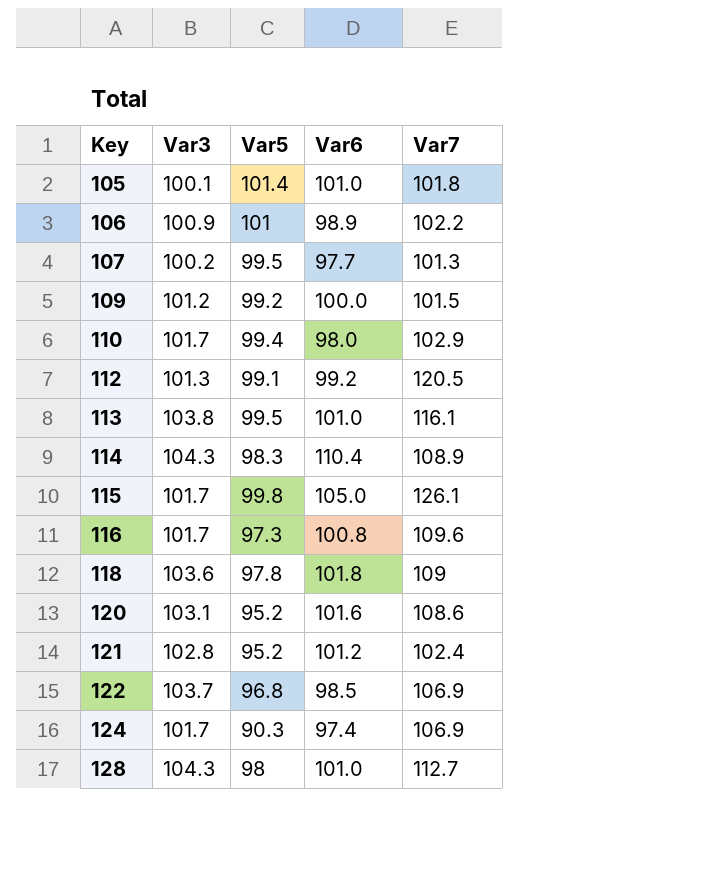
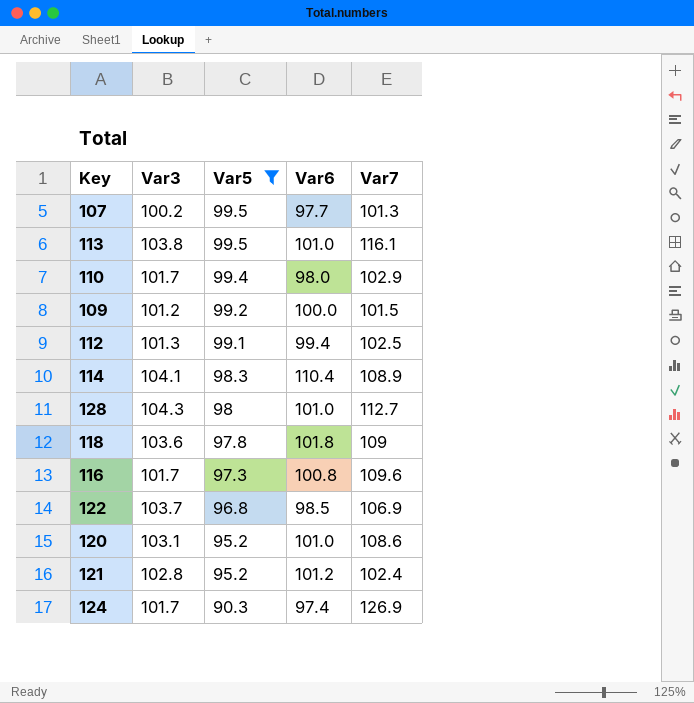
filter: none -> Var5 <= 99.5
row order: Key ascending -> Var5 descending
112 | Var6: 99.2 -> 99.4
112 | Var7: 120.5 -> 102.5
114 | Var3: 104.3 -> 104.1
120 | Var6: 101.6 -> 101.0
124 | Var7: 106.9 -> 126.9

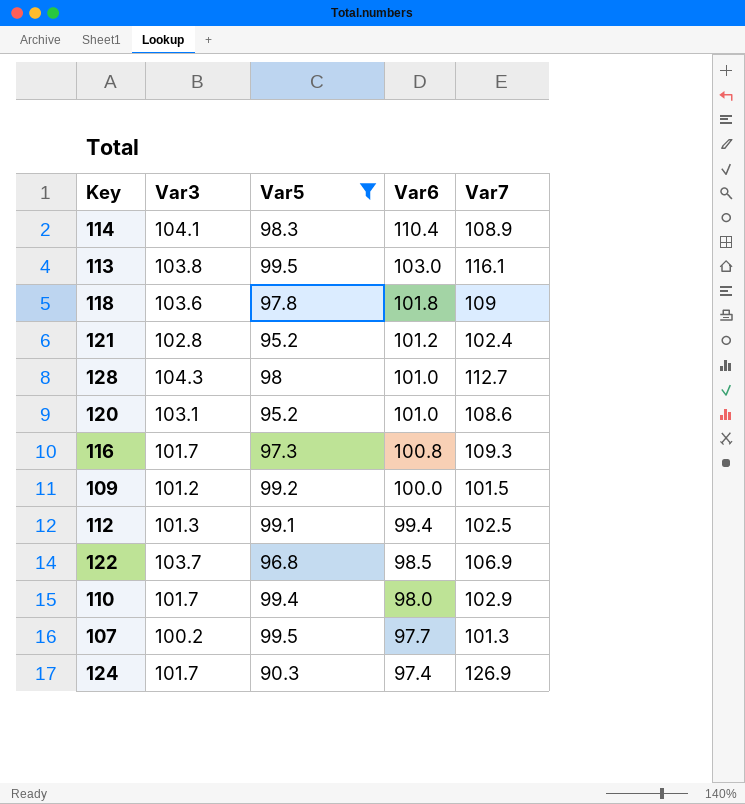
row order: Var5 descending -> Var6 descending
113 | Var6: 101.0 -> 103.0
116 | Var7: 109.6 -> 109.3

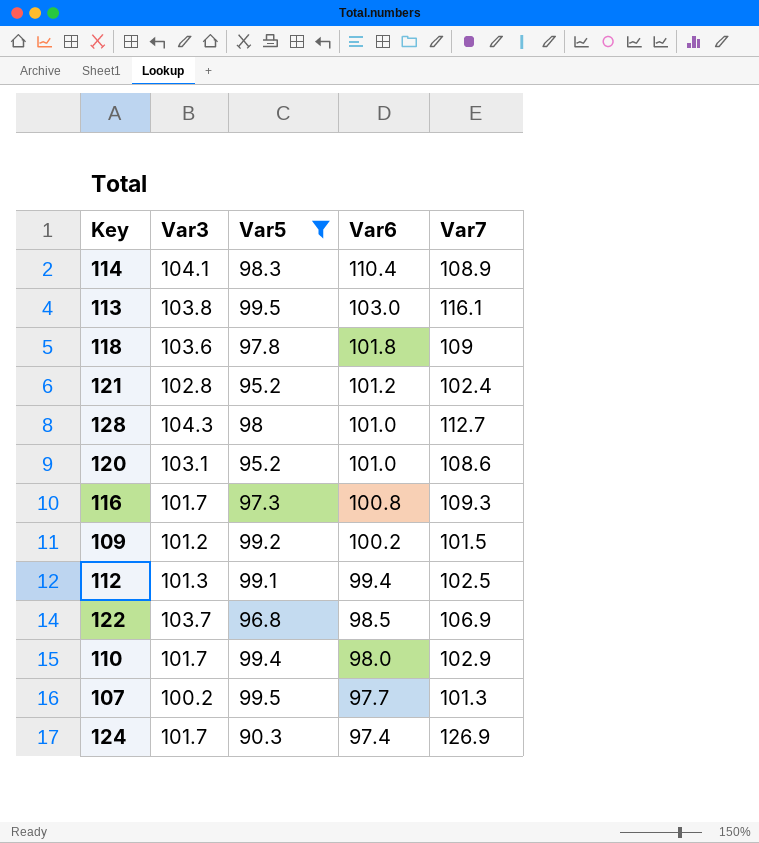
109 | Var6: 100.0 -> 100.2

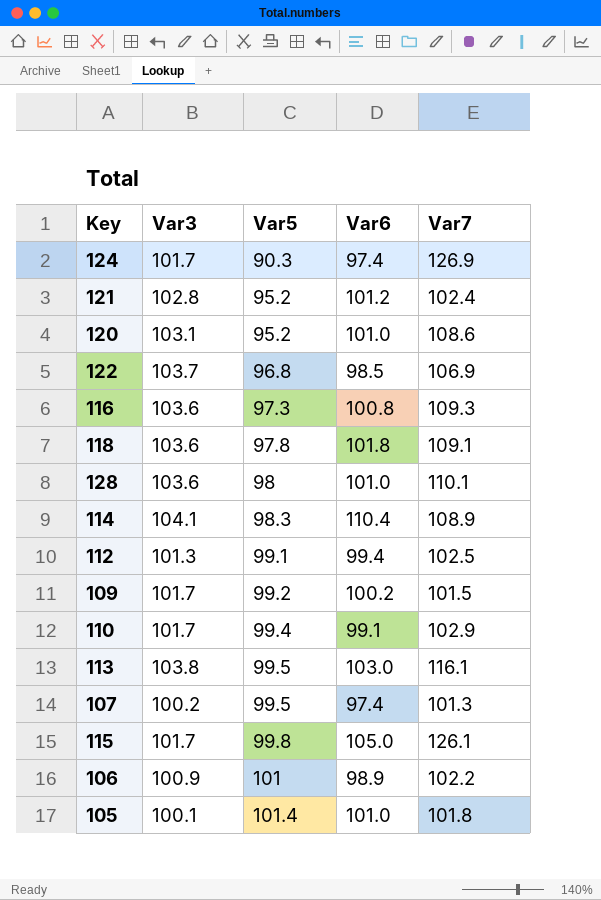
filter: Var5 <= 99.5 -> none
row order: Var6 descending -> Var5 ascending
116 | Var3: 101.7 -> 103.6
118 | Var7: 109 -> 109.1
128 | Var3: 104.3 -> 103.6
128 | Var7: 112.7 -> 110.1
109 | Var3: 101.2 -> 101.7
110 | Var6: 98.0 -> 99.1
107 | Var6: 97.7 -> 97.4

